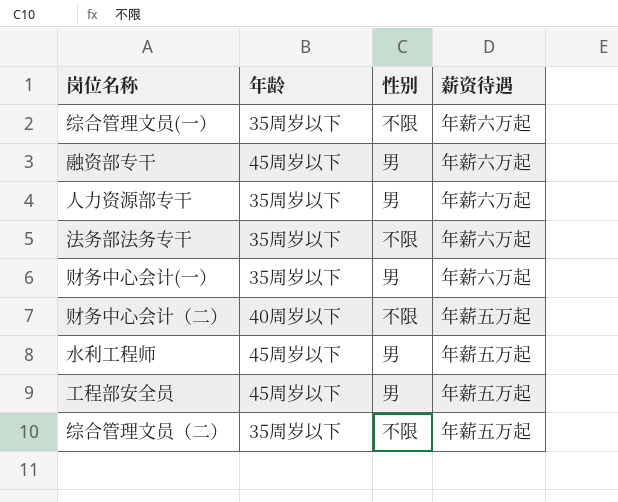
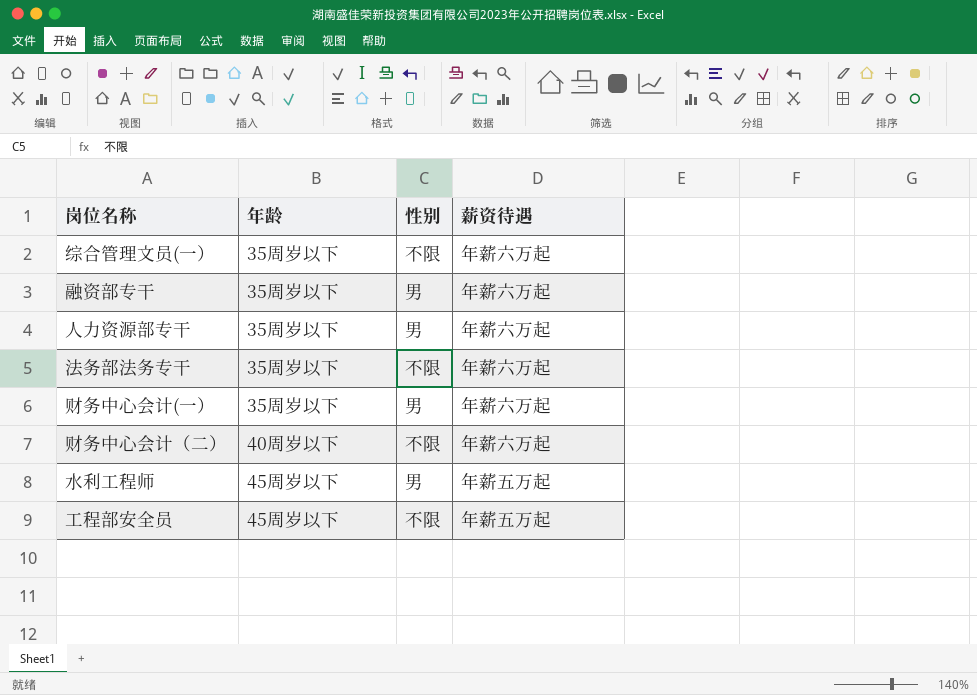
row 综合管理文员（二）: 35周岁以下 | 不限 | 年薪五万起 -> none
融资部专干 | 年龄: 45周岁以下 -> 35周岁以下
财务中心会计（二） | 薪资待遇: 年薪五万起 -> 年薪六万起
工程部安全员 | 性别: 男 -> 不限

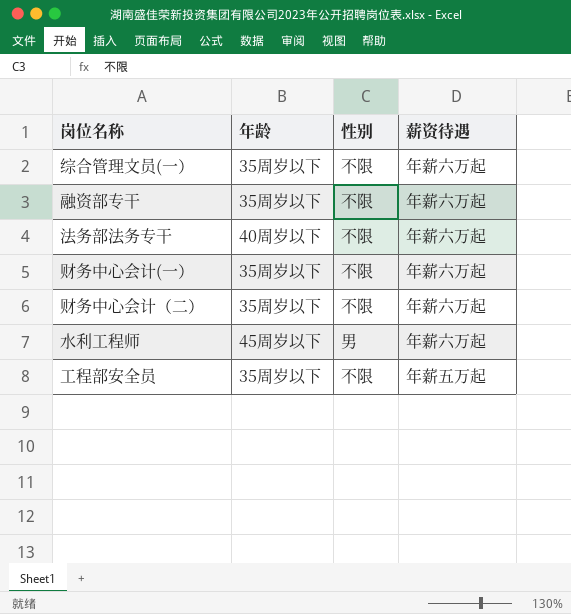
row 人力资源部专干: 35周岁以下 | 男 | 年薪六万起 -> none
融资部专干 | 性别: 男 -> 不限
法务部法务专干 | 年龄: 35周岁以下 -> 40周岁以下
财务中心会计(一） | 性别: 男 -> 不限
财务中心会计（二） | 年龄: 40周岁以下 -> 35周岁以下
水利工程师 | 薪资待遇: 年薪五万起 -> 年薪六万起
工程部安全员 | 年龄: 45周岁以下 -> 35周岁以下

